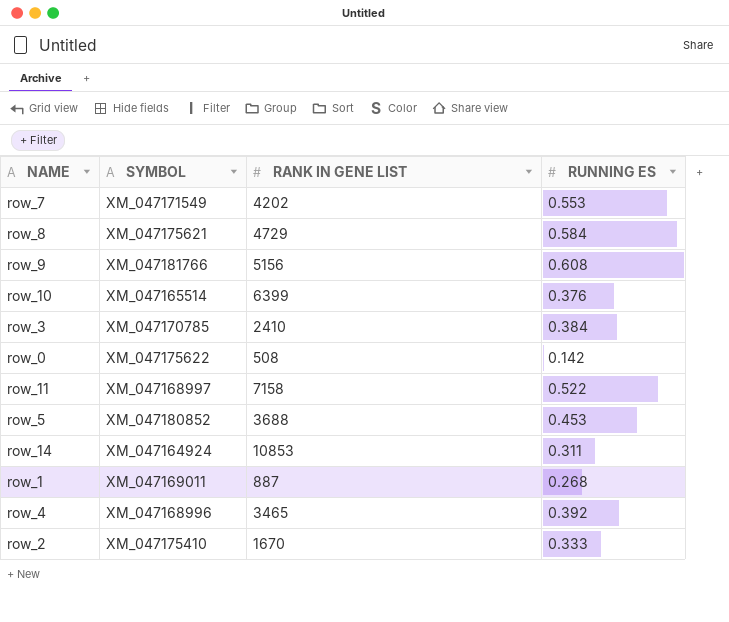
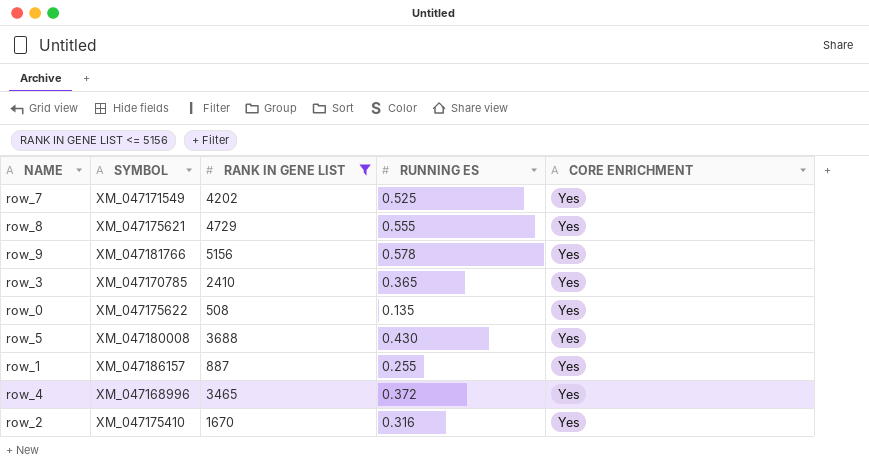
filter: none -> RANK IN GENE LIST <= 5156
column CORE ENRICHMENT | position: none -> 5
row_7 | RUNNING ES: 0.553 -> 0.525
row_8 | RUNNING ES: 0.584 -> 0.555
row_9 | RUNNING ES: 0.608 -> 0.578
row_3 | RUNNING ES: 0.384 -> 0.365
row_0 | RUNNING ES: 0.142 -> 0.135
row_5 | SYMBOL: XM_047180852 -> XM_047180008
row_5 | RUNNING ES: 0.453 -> 0.430
row_1 | SYMBOL: XM_047169011 -> XM_047186157
row_1 | RUNNING ES: 0.268 -> 0.255
row_4 | RUNNING ES: 0.392 -> 0.372
row_2 | RUNNING ES: 0.333 -> 0.316

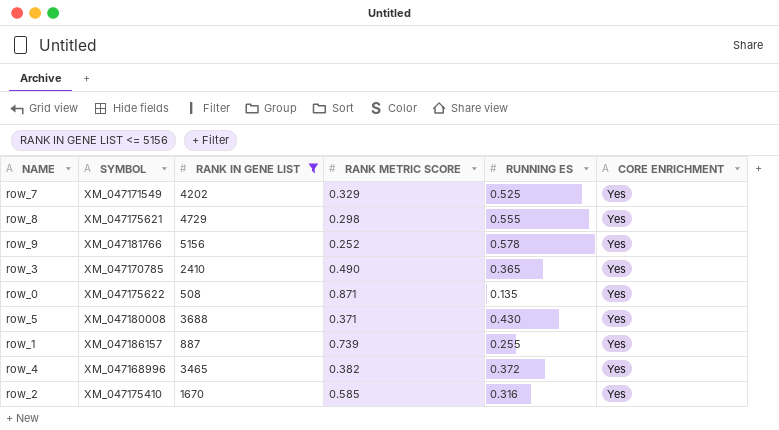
column RANK METRIC SCORE | position: none -> 4

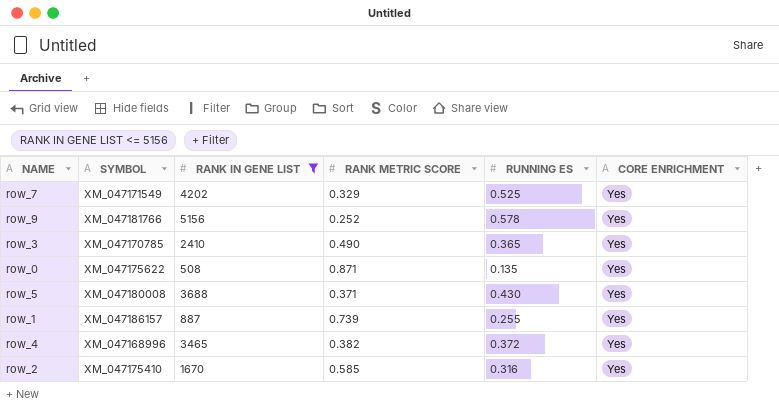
row row_8: XM_047175621 | 4729 | 0.298 | 0.555 | Yes -> none

